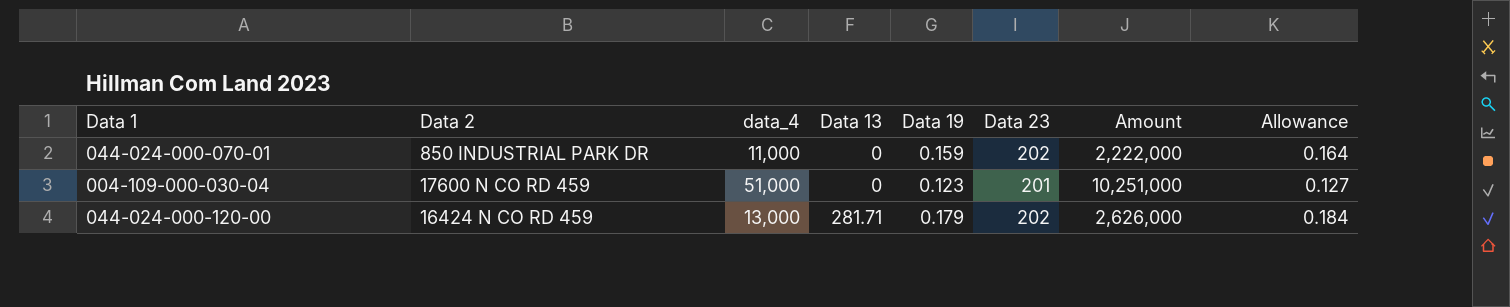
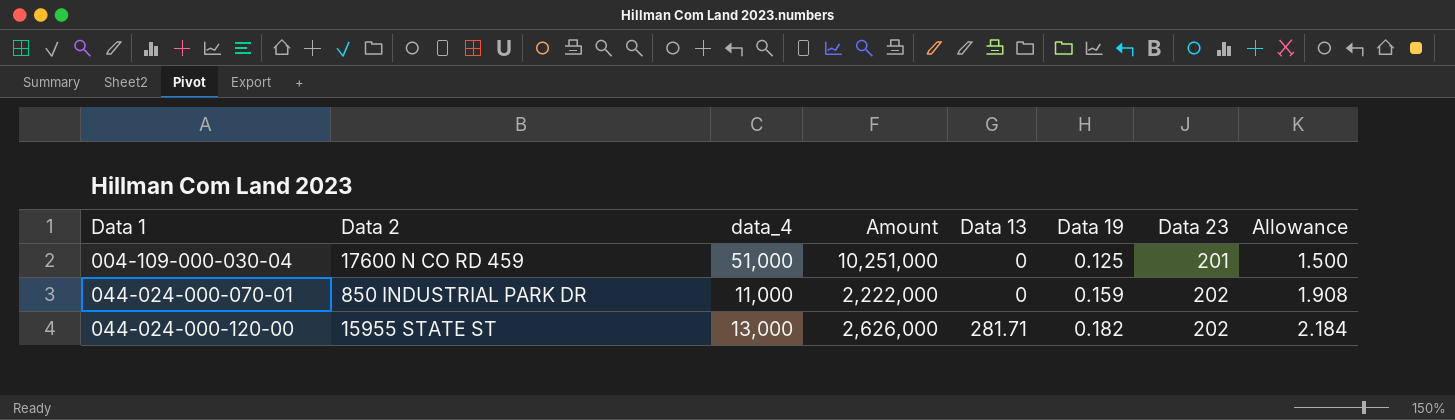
row order: Data 13 ascending -> Data 1 ascending
column Amount | position: 7 -> 4
column Allowance | formula: [Data 19] * 1.03 -> [Data 19] * 12
004-109-000-030-04 | Data 19: 0.123 -> 0.125
044-024-000-120-00 | Data 2: 16424 N CO RD 459 -> 15955 STATE ST
044-024-000-120-00 | Data 19: 0.179 -> 0.182

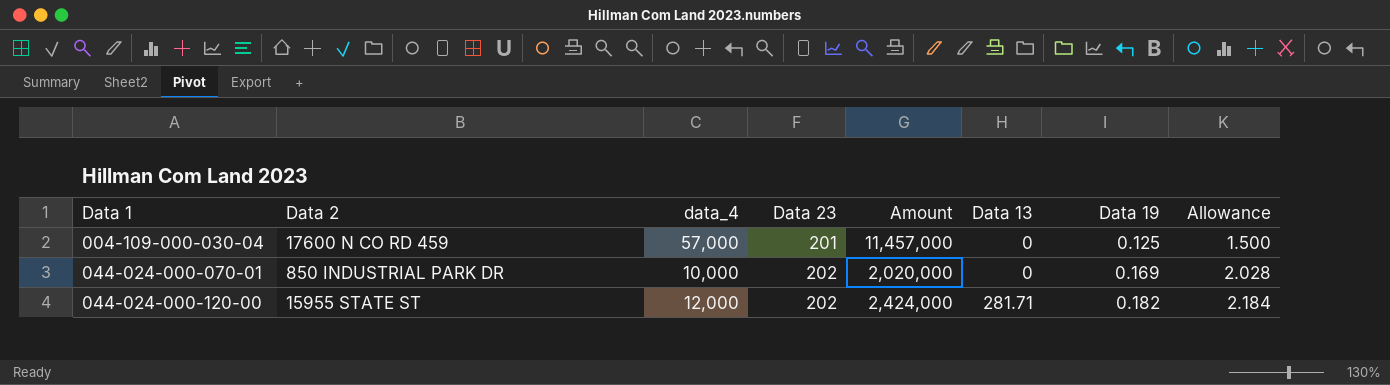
column Data 23 | position: 7 -> 4
004-109-000-030-04 | data_4: 51,000 -> 57,000
004-109-000-030-04 | Amount: 10,251,000 -> 11,457,000
044-024-000-070-01 | data_4: 11,000 -> 10,000
044-024-000-070-01 | Amount: 2,222,000 -> 2,020,000
044-024-000-070-01 | Data 19: 0.159 -> 0.169
044-024-000-070-01 | Allowance: 1.908 -> 2.028
044-024-000-120-00 | data_4: 13,000 -> 12,000
044-024-000-120-00 | Amount: 2,626,000 -> 2,424,000

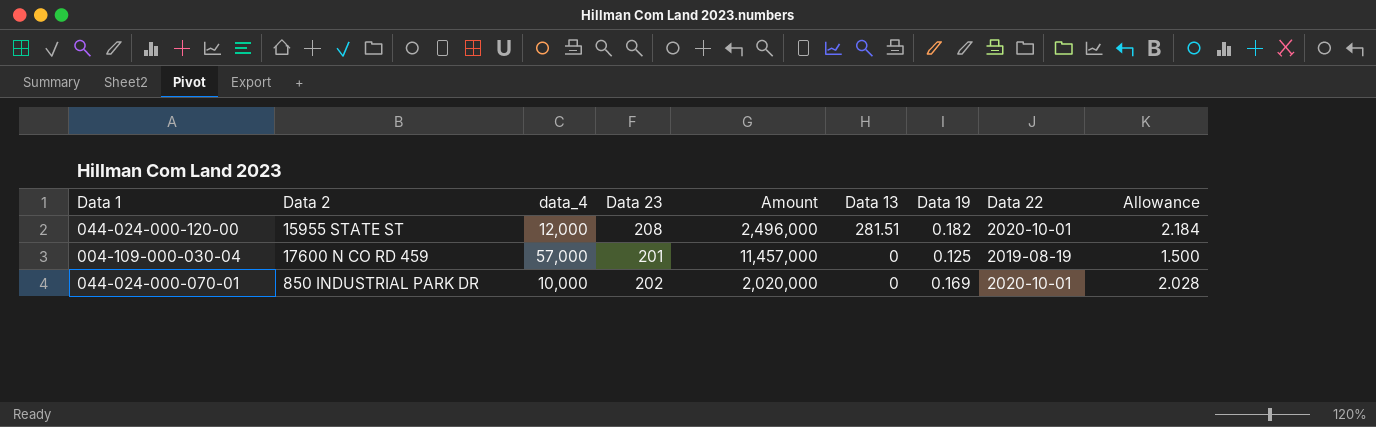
row order: Data 1 ascending -> Data 13 descending
column Data 22 | position: none -> 8
044-024-000-120-00 | Data 23: 202 -> 208
044-024-000-120-00 | Amount: 2,424,000 -> 2,496,000
044-024-000-120-00 | Data 13: 281.71 -> 281.51

